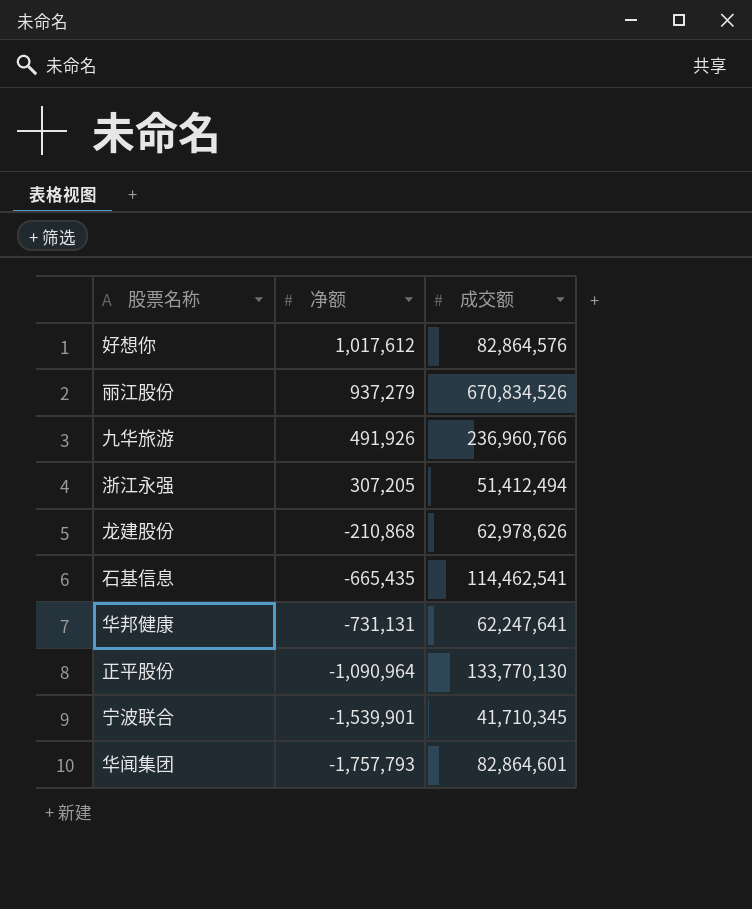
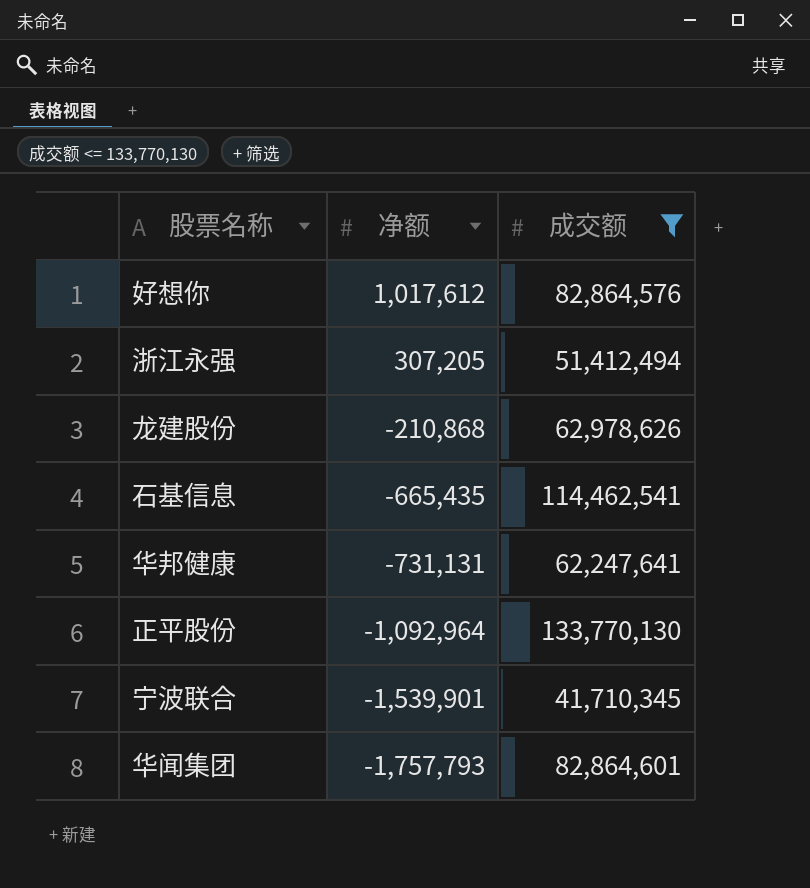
filter: none -> 成交额 <= 133,770,130
正平股份 | 净额: -1,090,964 -> -1,092,964

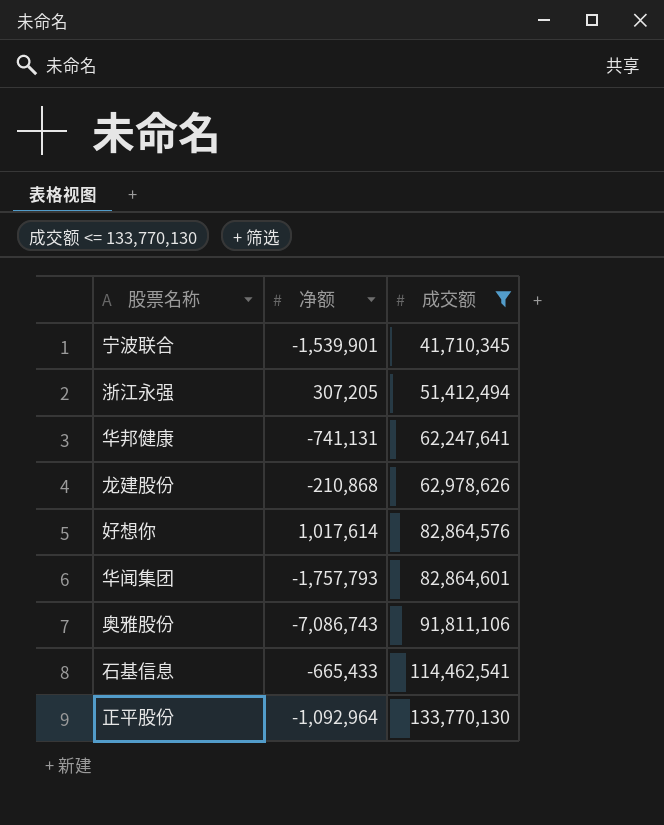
row order: 净额 descending -> 成交额 ascending
华邦健康 | 净额: -731,131 -> -741,131
好想你 | 净额: 1,017,612 -> 1,017,614
row 奥雅股份: none -> -7,086,743 | 91,811,106
石基信息 | 净额: -665,435 -> -665,433

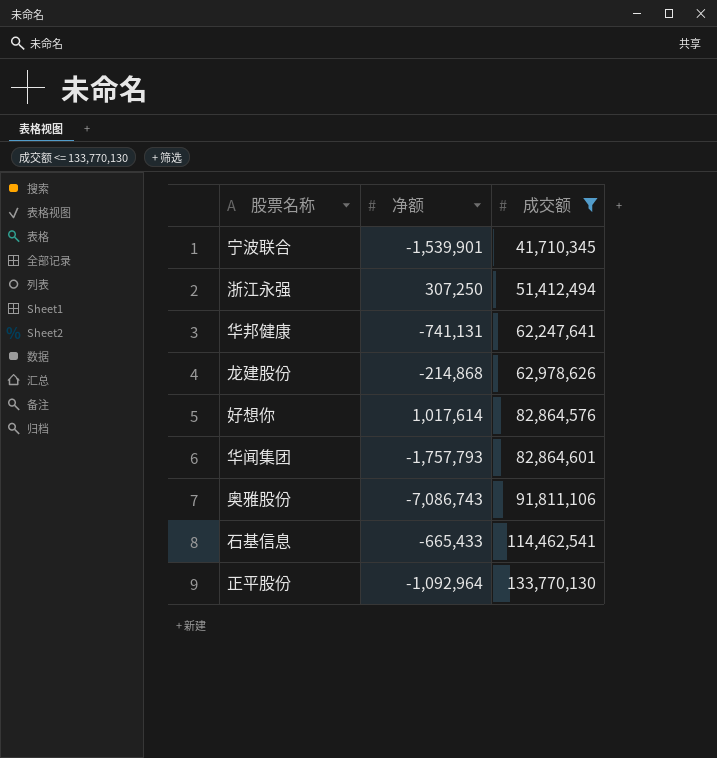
浙江永强 | 净额: 307,205 -> 307,250
龙建股份 | 净额: -210,868 -> -214,868

